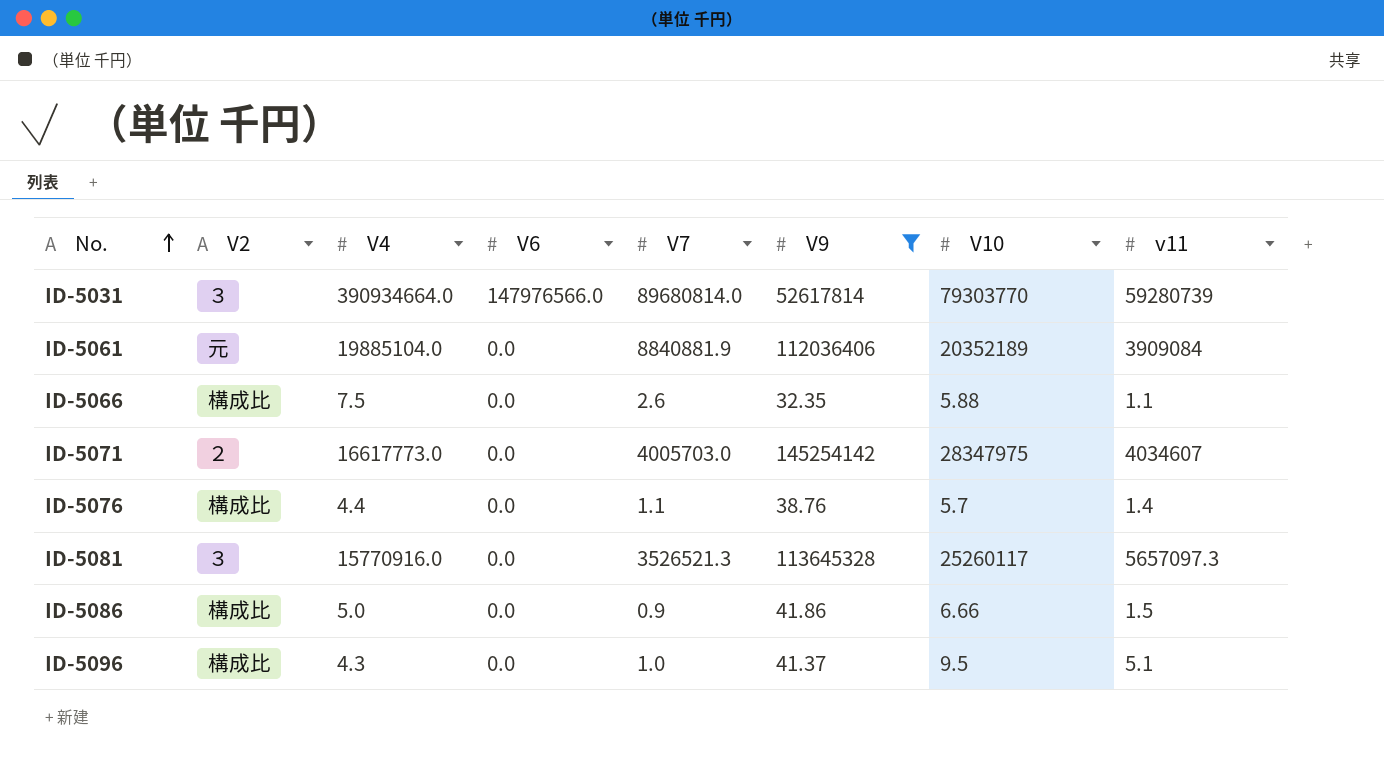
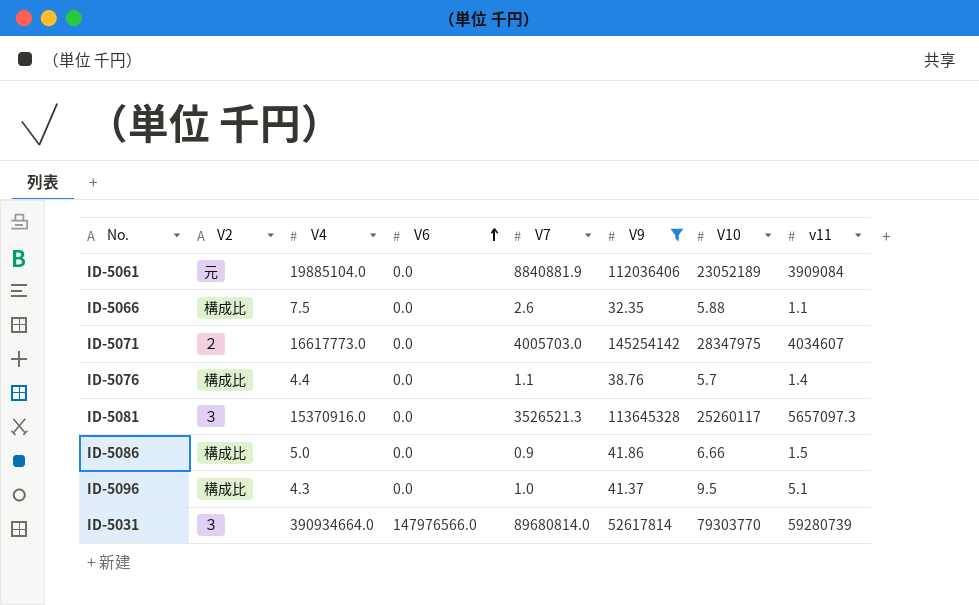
row order: No. ascending -> V6 ascending
ID-5061 | V10: 20352189 -> 23052189
ID-5081 | V4: 15770916.0 -> 15370916.0

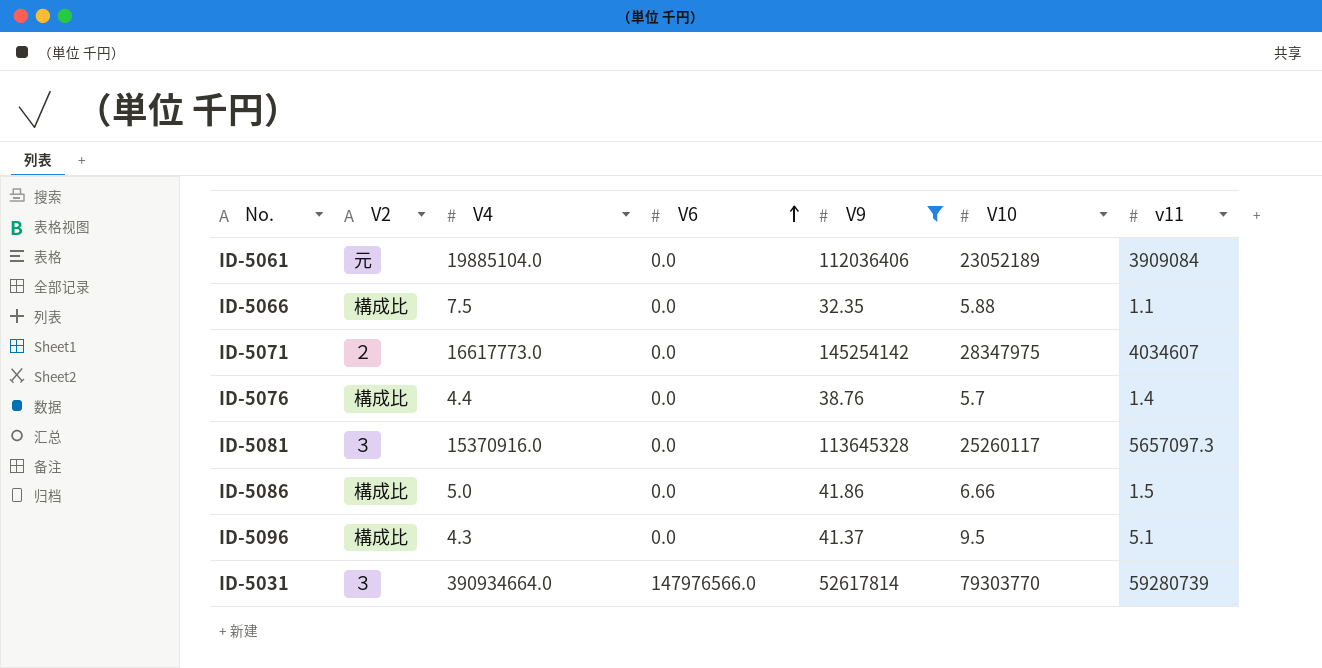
column V7 | position: 5 -> none

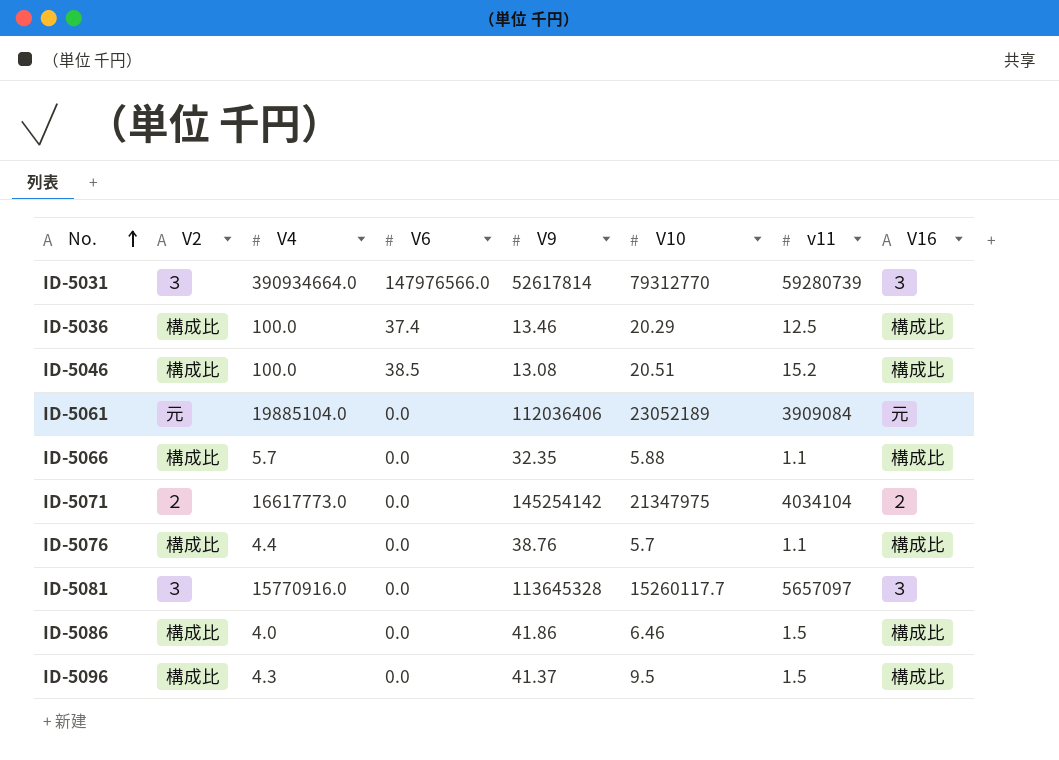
filter: V9 >= 32.35 -> none
row order: V6 ascending -> No. ascending
column V16 | position: none -> 8
ID-5031 | V10: 79303770 -> 79312770
ID-5066 | V4: 7.5 -> 5.7
ID-5071 | V10: 28347975 -> 21347975
ID-5071 | v11: 4034607 -> 4034104
ID-5076 | v11: 1.4 -> 1.1
ID-5081 | V4: 15370916.0 -> 15770916.0
ID-5081 | V10: 25260117 -> 15260117.7
ID-5081 | v11: 5657097.3 -> 5657097
ID-5086 | V4: 5.0 -> 4.0
ID-5086 | V10: 6.66 -> 6.46
ID-5096 | v11: 5.1 -> 1.5

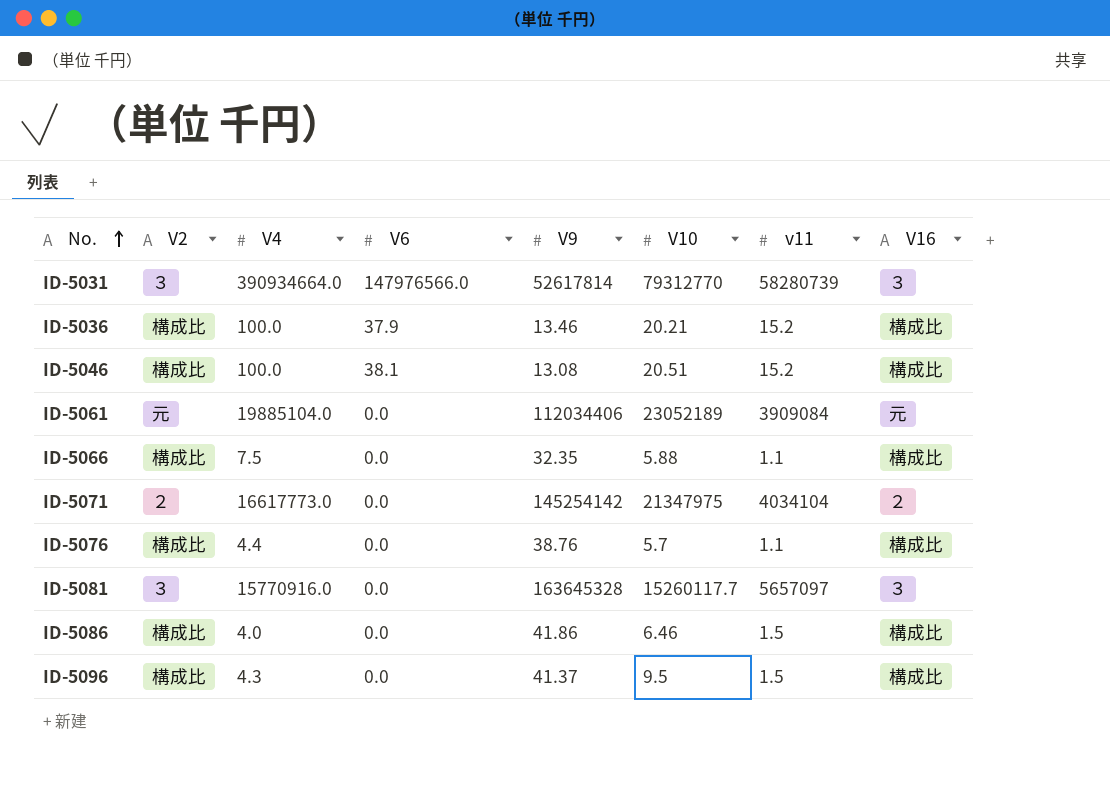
ID-5031 | v11: 59280739 -> 58280739
ID-5036 | V6: 37.4 -> 37.9
ID-5036 | V10: 20.29 -> 20.21
ID-5036 | v11: 12.5 -> 15.2
ID-5046 | V6: 38.5 -> 38.1
ID-5061 | V9: 112036406 -> 112034406
ID-5066 | V4: 5.7 -> 7.5
ID-5081 | V9: 113645328 -> 163645328

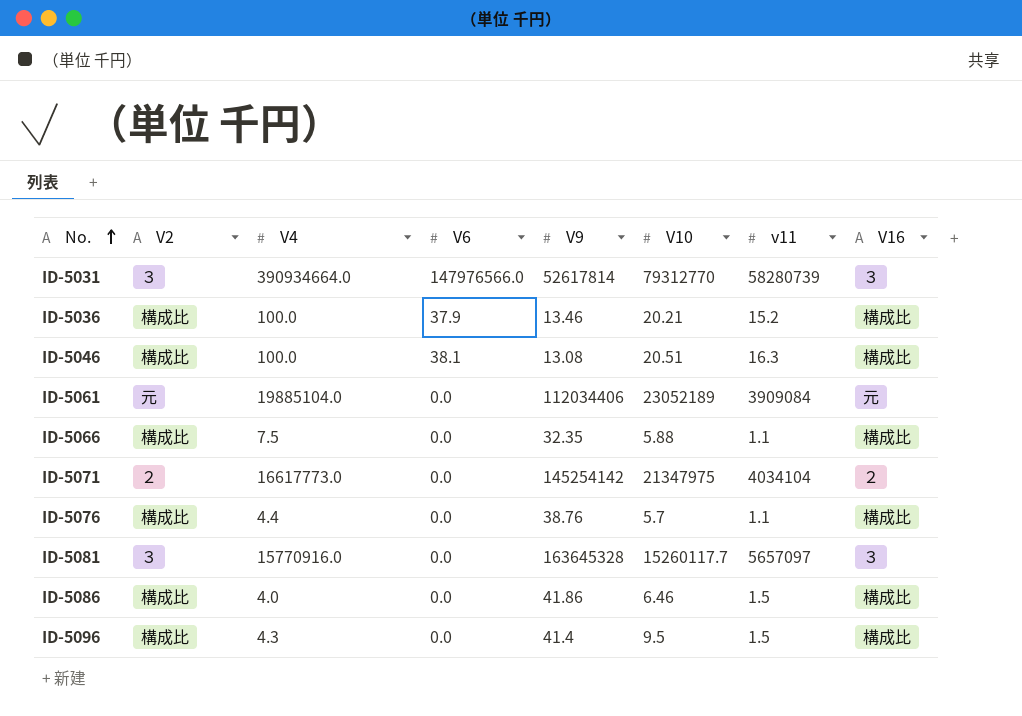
ID-5046 | v11: 15.2 -> 16.3
ID-5096 | V9: 41.37 -> 41.4

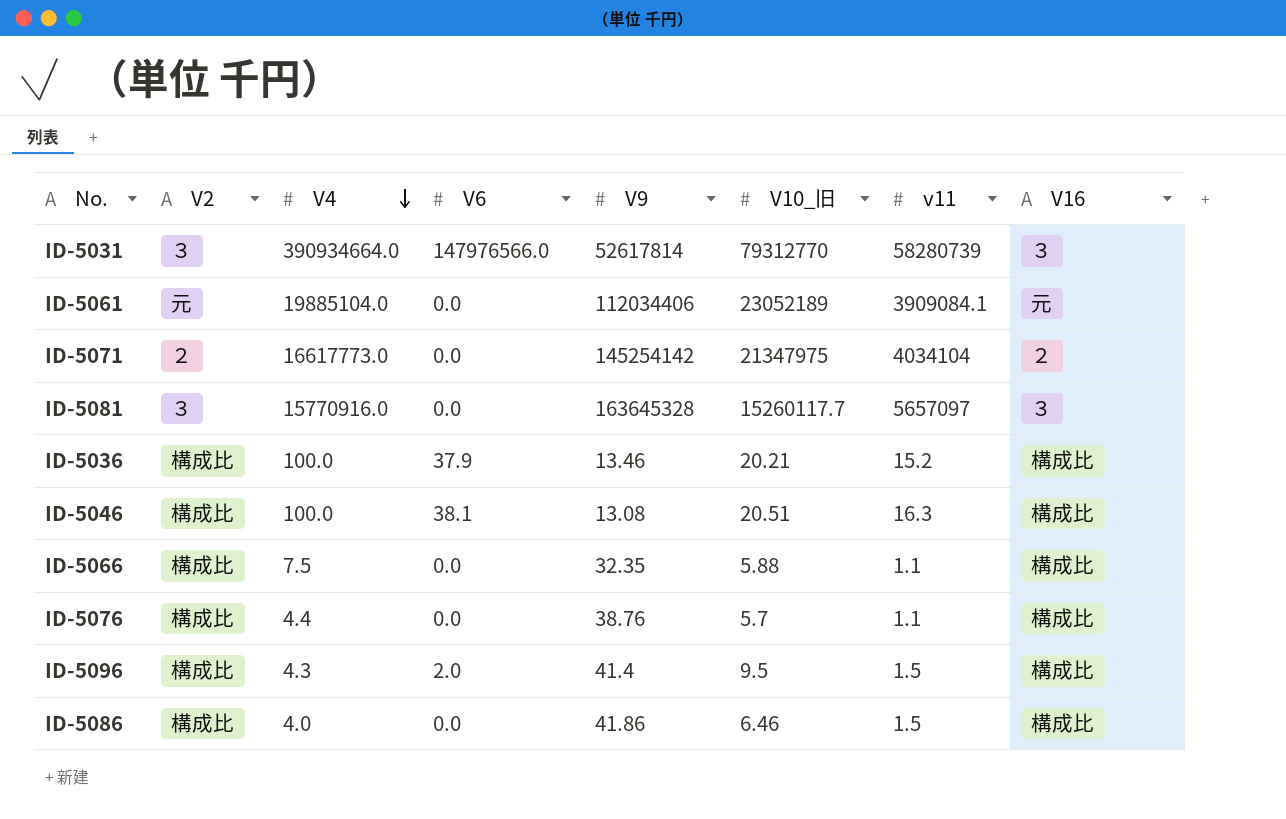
row order: No. ascending -> V4 descending
column name: V10 -> V10_旧
ID-5061 | v11: 3909084 -> 3909084.1
ID-5096 | V6: 0.0 -> 2.0

